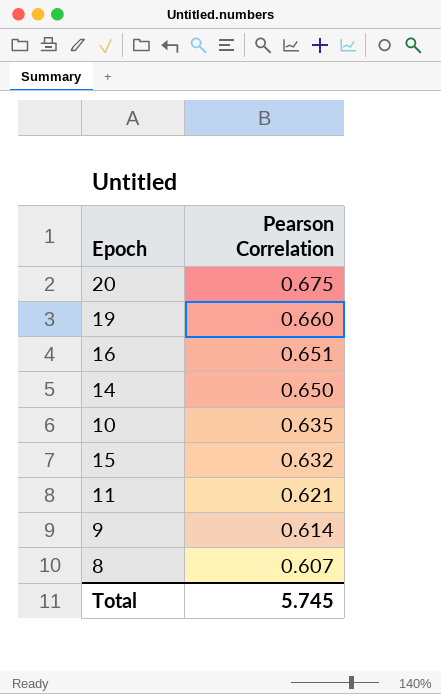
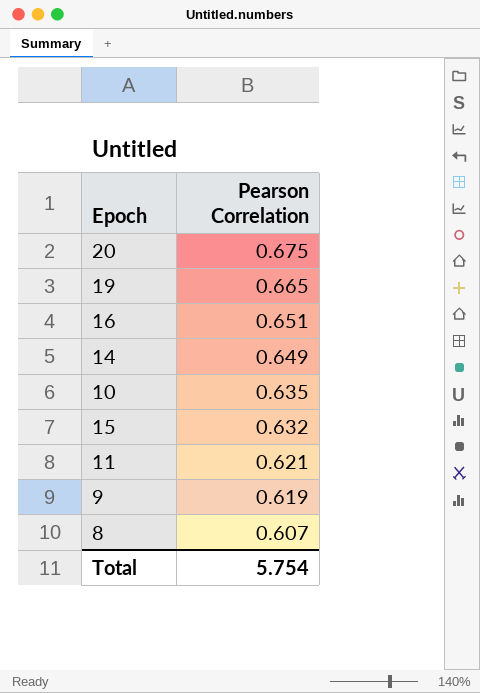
19 | Pearson Correlation: 0.660 -> 0.665
14 | Pearson Correlation: 0.650 -> 0.649
9 | Pearson Correlation: 0.614 -> 0.619
Total | Pearson Correlation: 5.745 -> 5.754

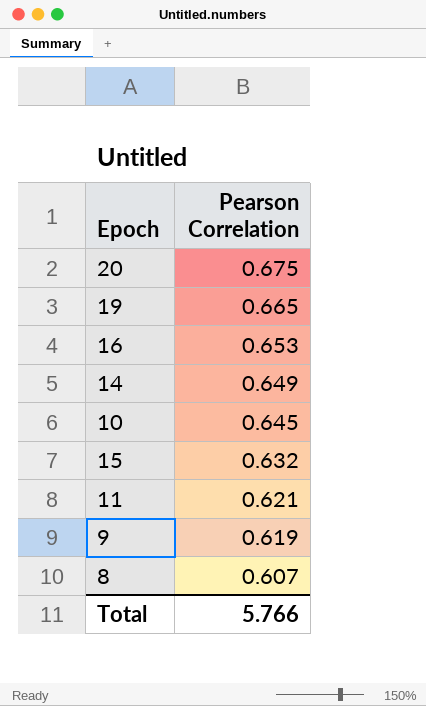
16 | Pearson Correlation: 0.651 -> 0.653
10 | Pearson Correlation: 0.635 -> 0.645
Total | Pearson Correlation: 5.754 -> 5.766

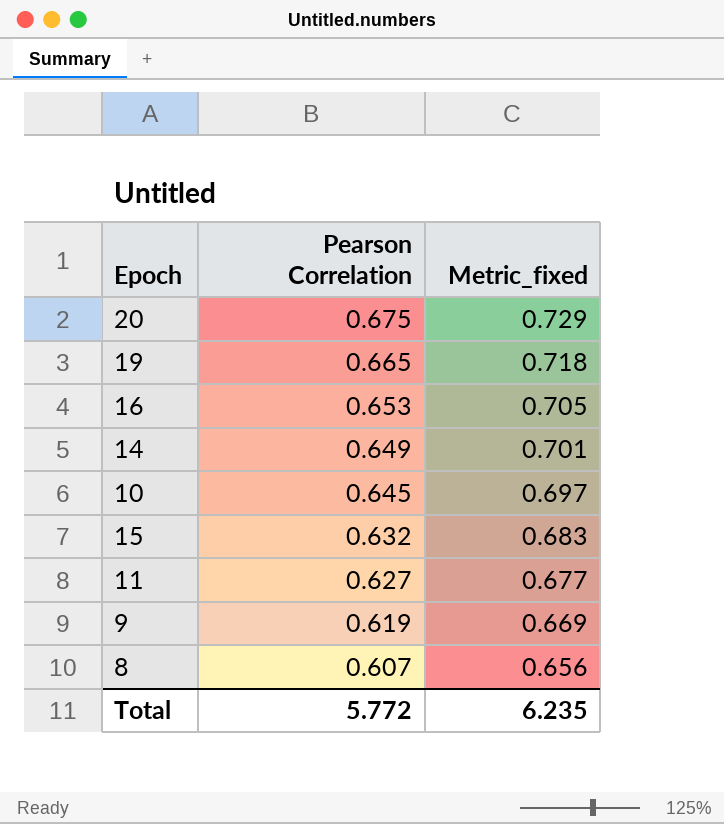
column Metric_fixed | formula: none -> [Pearson Correlation] * 1.08
11 | Pearson Correlation: 0.621 -> 0.627
Total | Pearson Correlation: 5.766 -> 5.772

